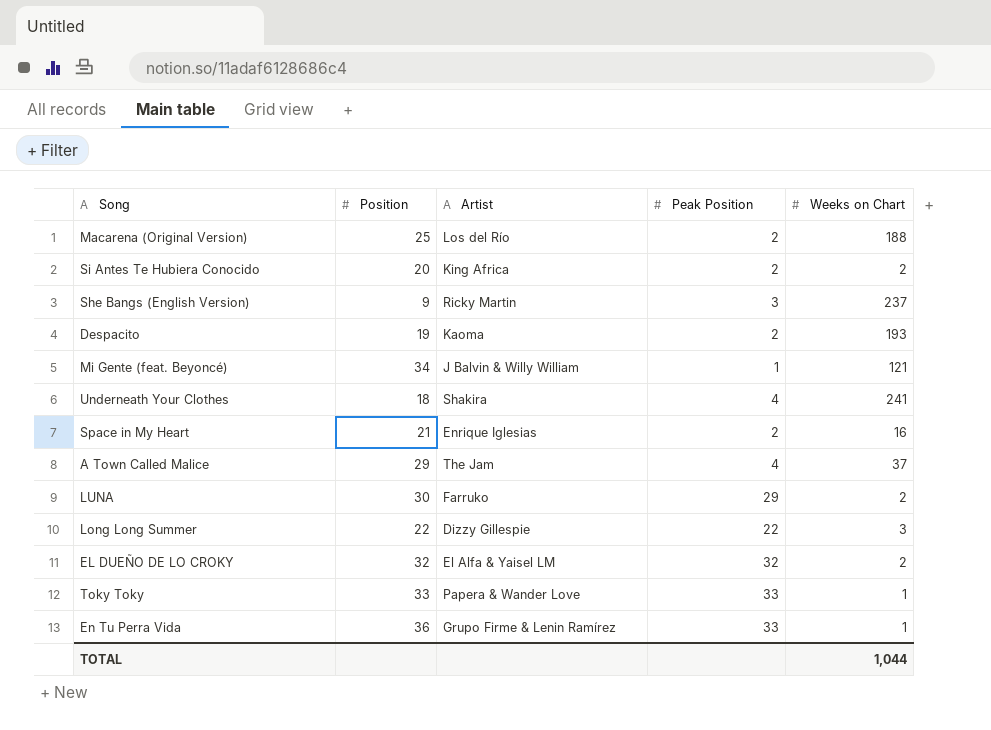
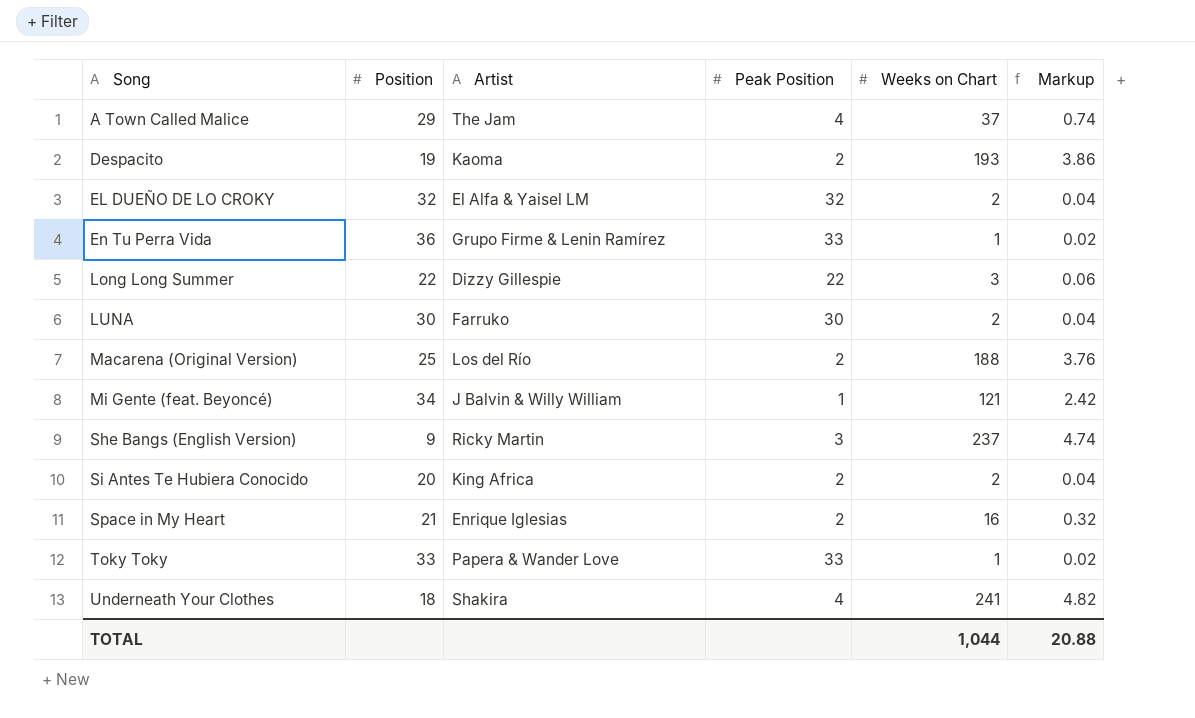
row order: none -> Song ascending
column Markup | formula: none -> [Weeks on Chart] * 0.02
LUNA | Peak Position: 29 -> 30

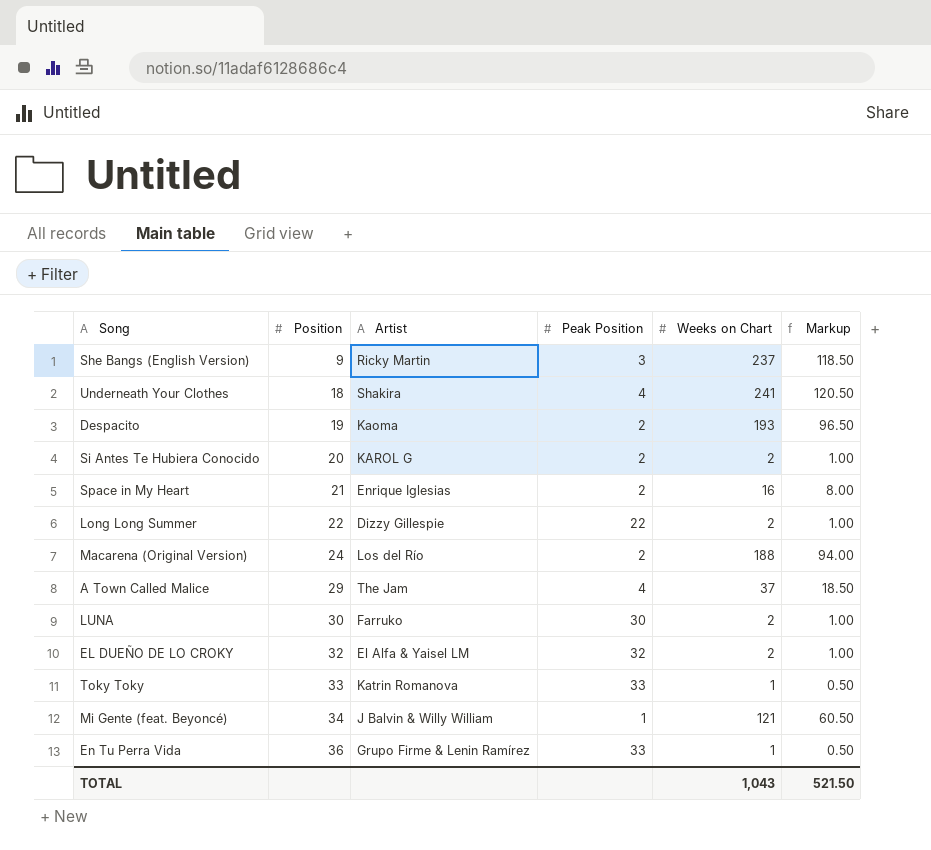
row order: Song ascending -> Position ascending
column Markup | formula: [Weeks on Chart] * 0.02 -> [Weeks on Chart] * 0.5
Si Antes Te Hubiera Conocido | Artist: King Africa -> KAROL G
Long Long Summer | Weeks on Chart: 3 -> 2
Macarena (Original Version) | Position: 25 -> 24
Toky Toky | Artist: Papera & Wander Love -> Katrin Romanova
TOTAL | Weeks on Chart: 1,044 -> 1,043
TOTAL | Markup: 20.88 -> 521.50

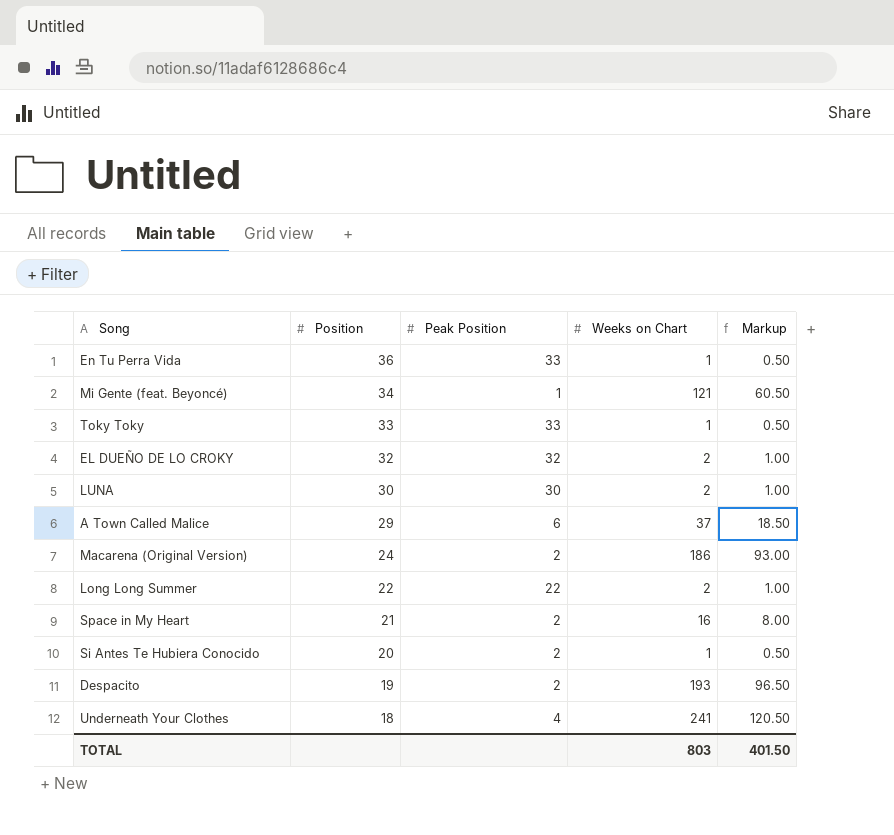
row order: Position ascending -> Position descending
column Artist | position: 3 -> none
row She Bangs (English Version): 9 | Ricky Martin | 3 | 237 | 118.50 -> none
A Town Called Malice | Peak Position: 4 -> 6
Macarena (Original Version) | Weeks on Chart: 188 -> 186
Macarena (Original Version) | Markup: 94.00 -> 93.00
Si Antes Te Hubiera Conocido | Weeks on Chart: 2 -> 1
Si Antes Te Hubiera Conocido | Markup: 1.00 -> 0.50
TOTAL | Weeks on Chart: 1,043 -> 803
TOTAL | Markup: 521.50 -> 401.50

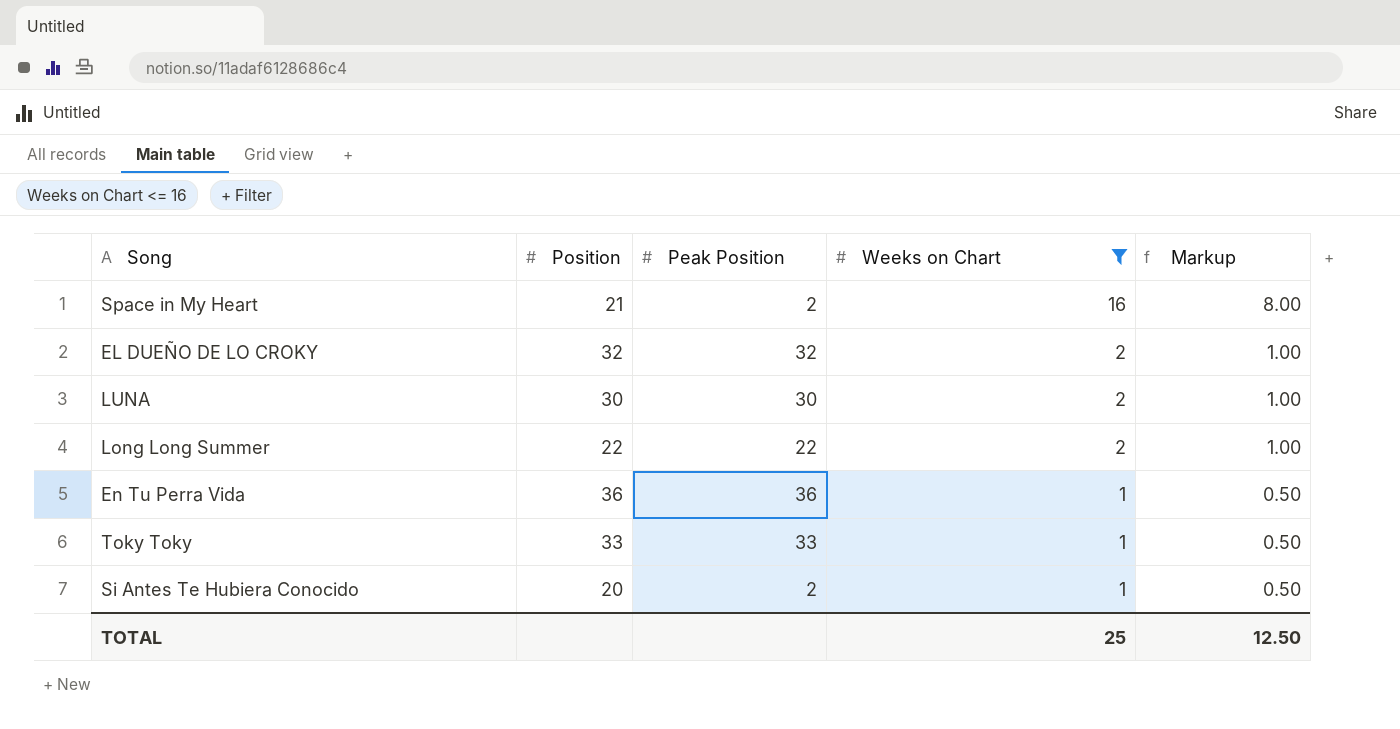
filter: none -> Weeks on Chart <= 16
row order: Position descending -> Weeks on Chart descending
En Tu Perra Vida | Peak Position: 33 -> 36
TOTAL | Weeks on Chart: 803 -> 25
TOTAL | Markup: 401.50 -> 12.50

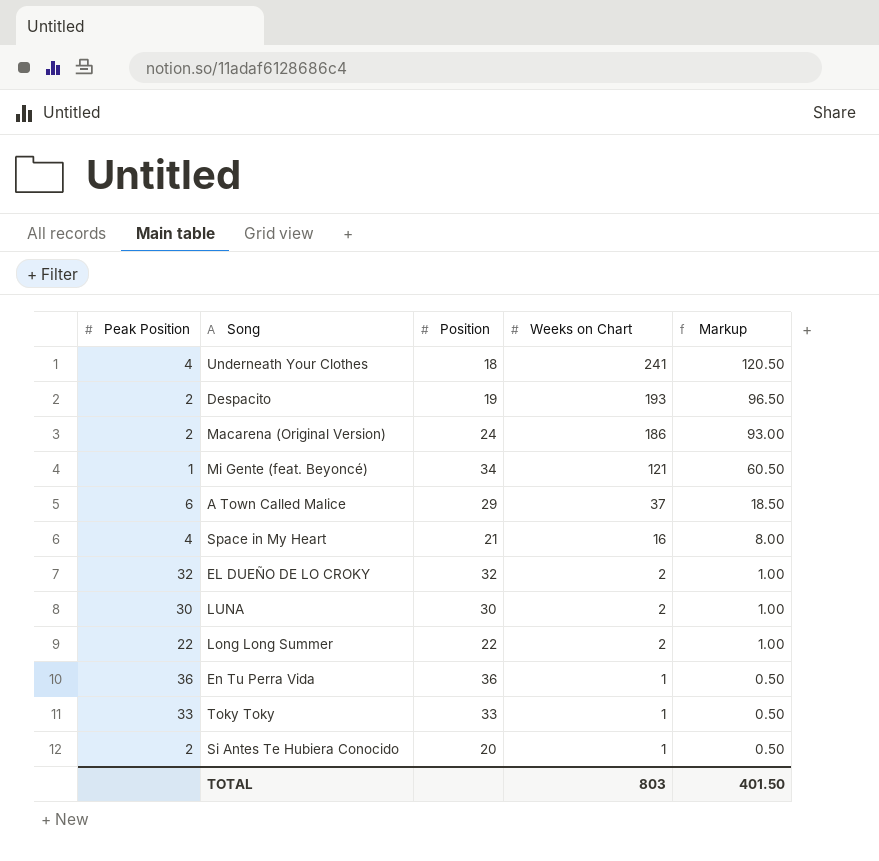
filter: Weeks on Chart <= 16 -> none
column Peak Position | position: 3 -> 1
Space in My Heart | Peak Position: 2 -> 4
TOTAL | Weeks on Chart: 25 -> 803
TOTAL | Markup: 12.50 -> 401.50

